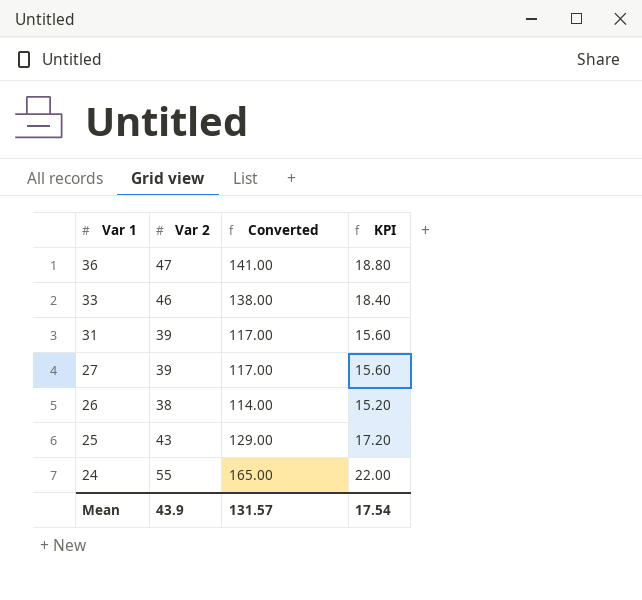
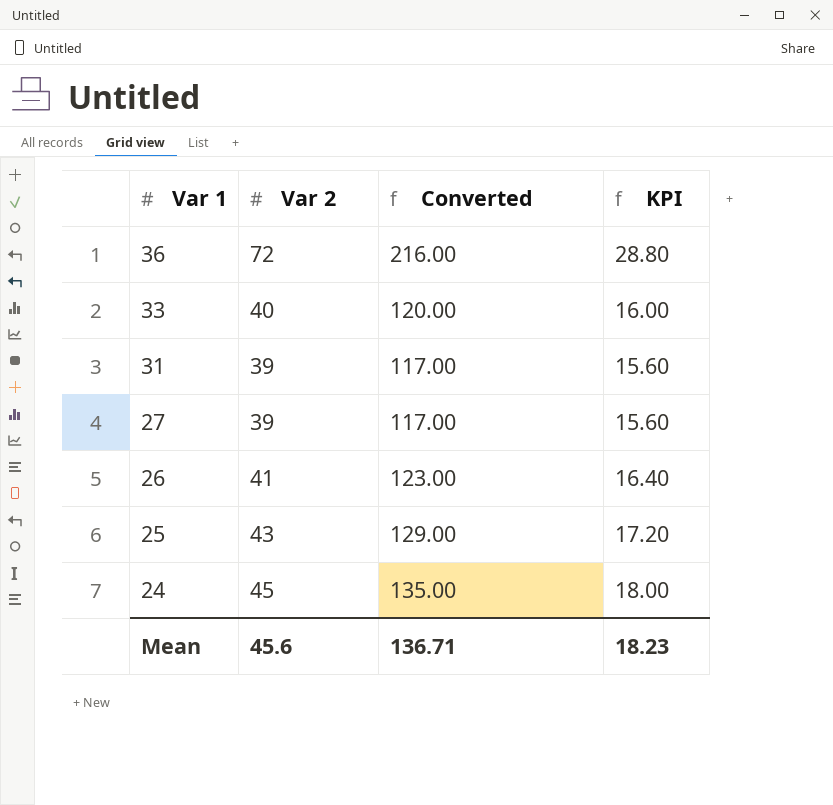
36 | Var 2: 47 -> 72
36 | Converted: 141.00 -> 216.00
36 | KPI: 18.80 -> 28.80
33 | Var 2: 46 -> 40
33 | Converted: 138.00 -> 120.00
33 | KPI: 18.40 -> 16.00
26 | Var 2: 38 -> 41
26 | Converted: 114.00 -> 123.00
26 | KPI: 15.20 -> 16.40
24 | Var 2: 55 -> 45
24 | Converted: 165.00 -> 135.00
24 | KPI: 22.00 -> 18.00
Mean | Var 2: 43.9 -> 45.6
Mean | Converted: 131.57 -> 136.71
Mean | KPI: 17.54 -> 18.23

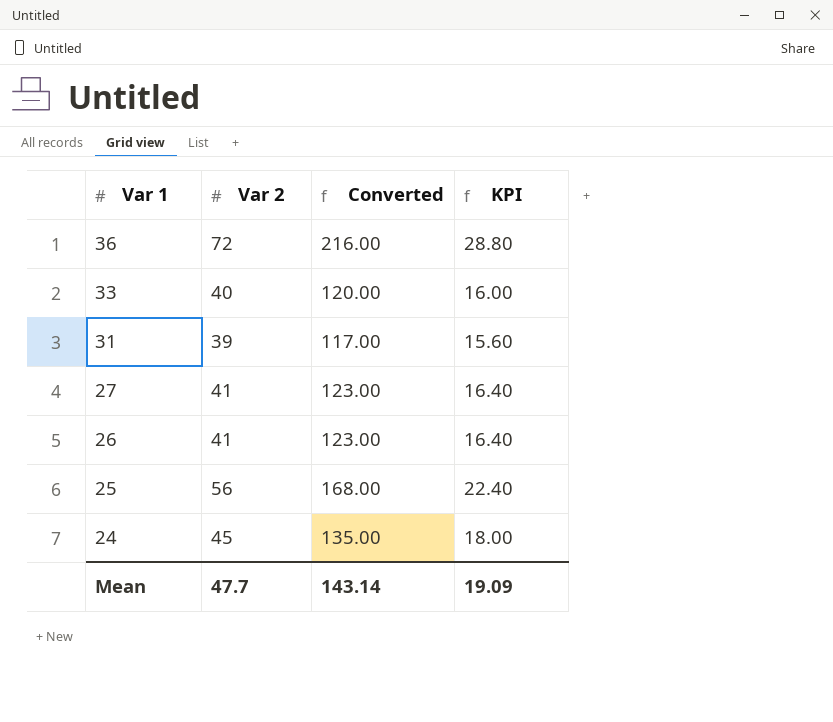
27 | Var 2: 39 -> 41
27 | Converted: 117.00 -> 123.00
27 | KPI: 15.60 -> 16.40
25 | Var 2: 43 -> 56
25 | Converted: 129.00 -> 168.00
25 | KPI: 17.20 -> 22.40
Mean | Var 2: 45.6 -> 47.7
Mean | Converted: 136.71 -> 143.14
Mean | KPI: 18.23 -> 19.09

